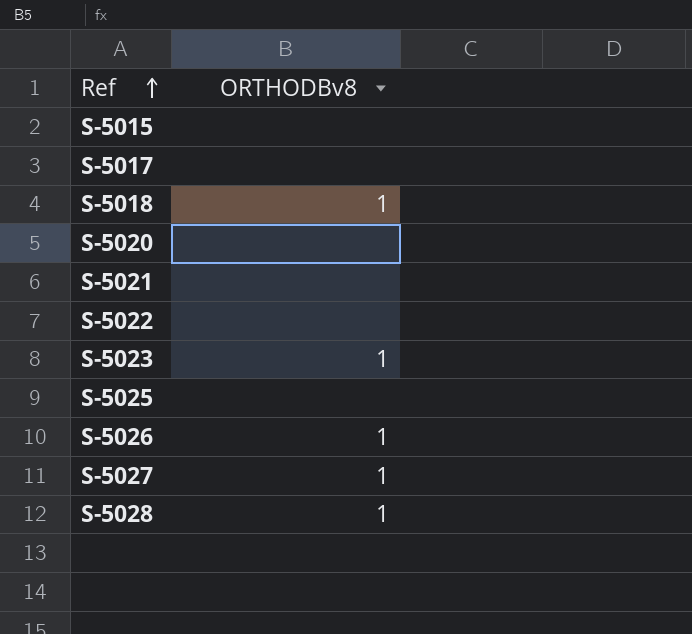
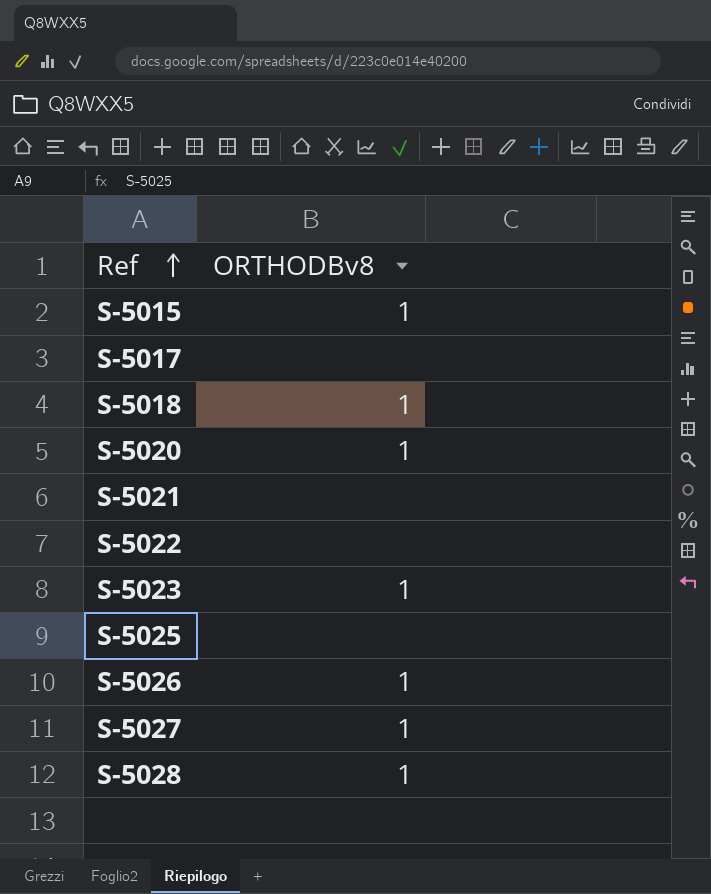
S-5015 | ORTHODBv8: none -> 1
S-5020 | ORTHODBv8: none -> 1

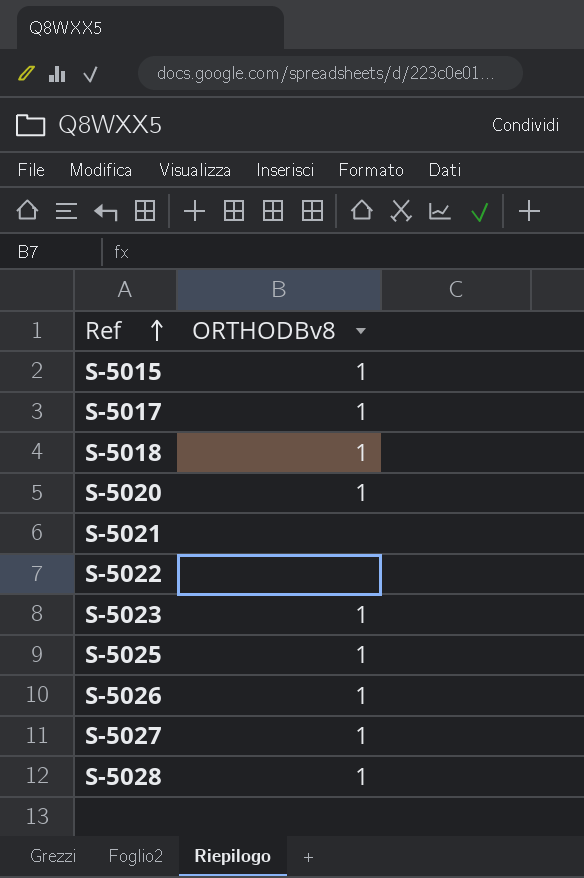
S-5017 | ORTHODBv8: none -> 1
S-5025 | ORTHODBv8: none -> 1

